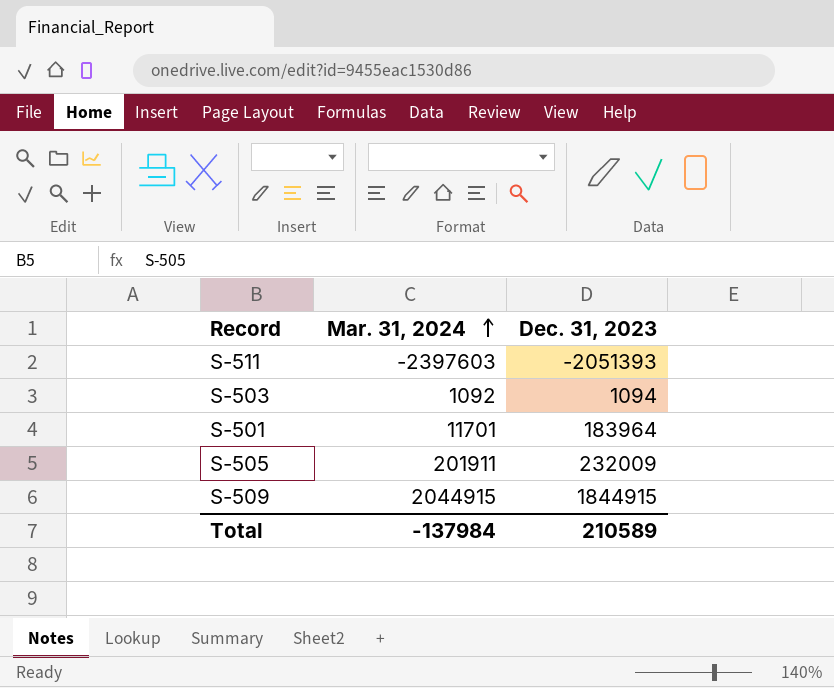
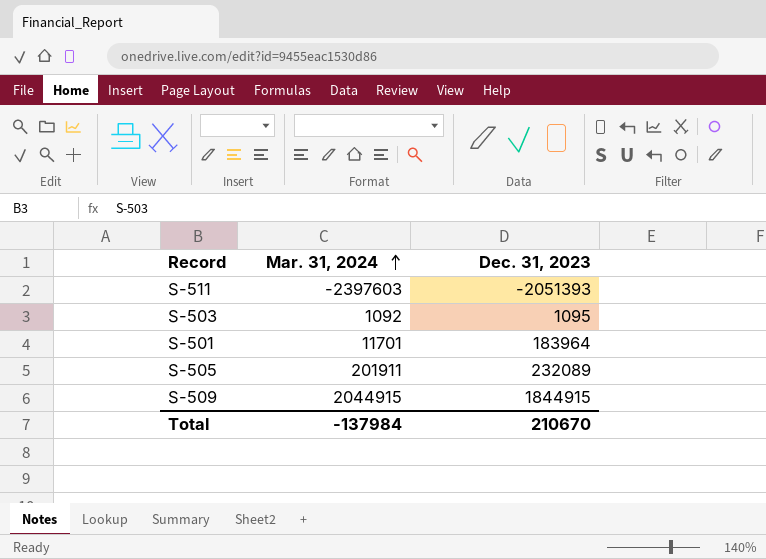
S-503 | Dec. 31, 2023: 1094 -> 1095
S-505 | Dec. 31, 2023: 232009 -> 232089
Total | Dec. 31, 2023: 210589 -> 210670

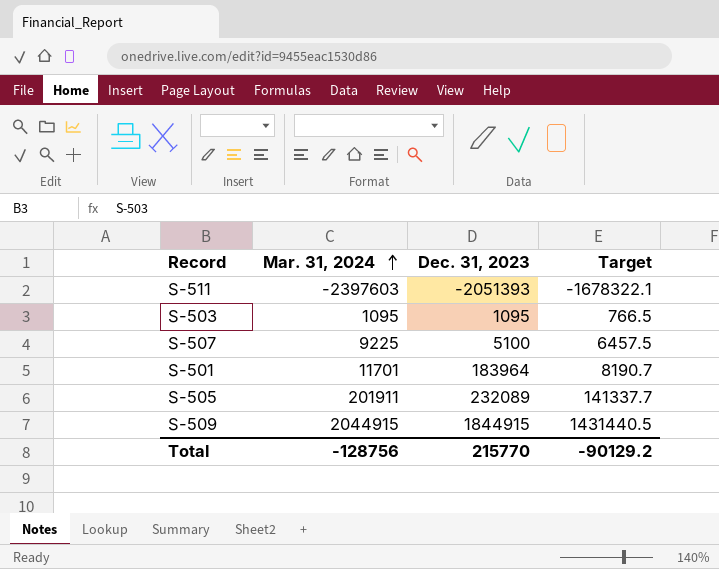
column Target | formula: none -> [Mar. 31, 2024] * 0.7
S-503 | Mar. 31, 2024: 1092 -> 1095
row S-507: none -> 9225 | 5100 | 6457.5
Total | Mar. 31, 2024: -137984 -> -128756
Total | Dec. 31, 2023: 210670 -> 215770

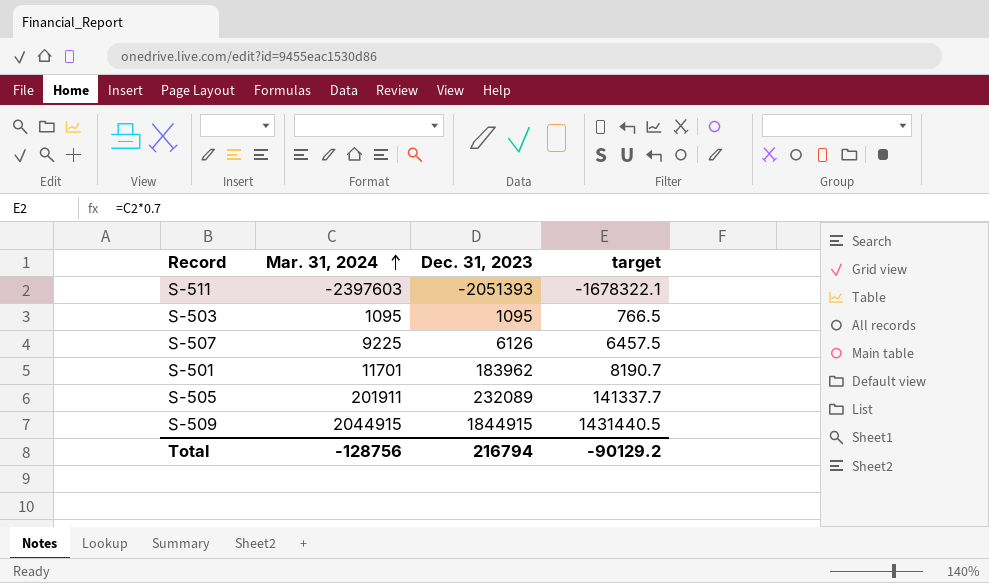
column name: Target -> target
S-507 | Dec. 31, 2023: 5100 -> 6126
S-501 | Dec. 31, 2023: 183964 -> 183962
Total | Dec. 31, 2023: 215770 -> 216794

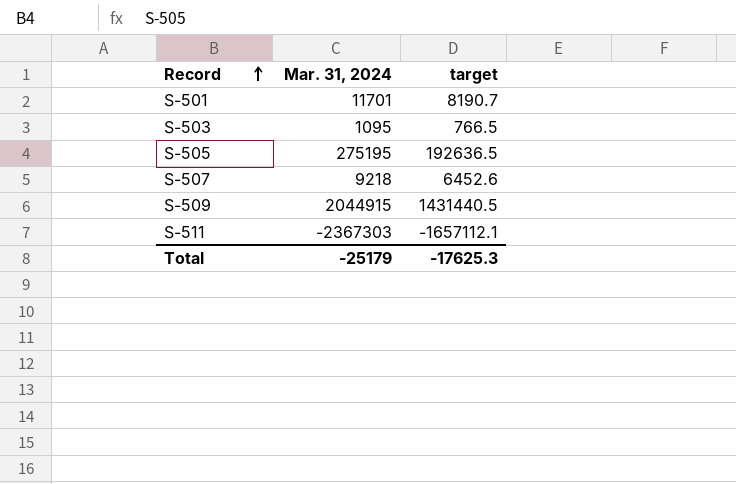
row order: Mar. 31, 2024 ascending -> Record ascending
column Dec. 31, 2023 | position: 3 -> none
S-505 | Mar. 31, 2024: 201911 -> 275195
S-505 | target: 141337.7 -> 192636.5
S-507 | Mar. 31, 2024: 9225 -> 9218
S-507 | target: 6457.5 -> 6452.6
S-511 | Mar. 31, 2024: -2397603 -> -2367303
S-511 | target: -1678322.1 -> -1657112.1
Total | Mar. 31, 2024: -128756 -> -25179
Total | target: -90129.2 -> -17625.3

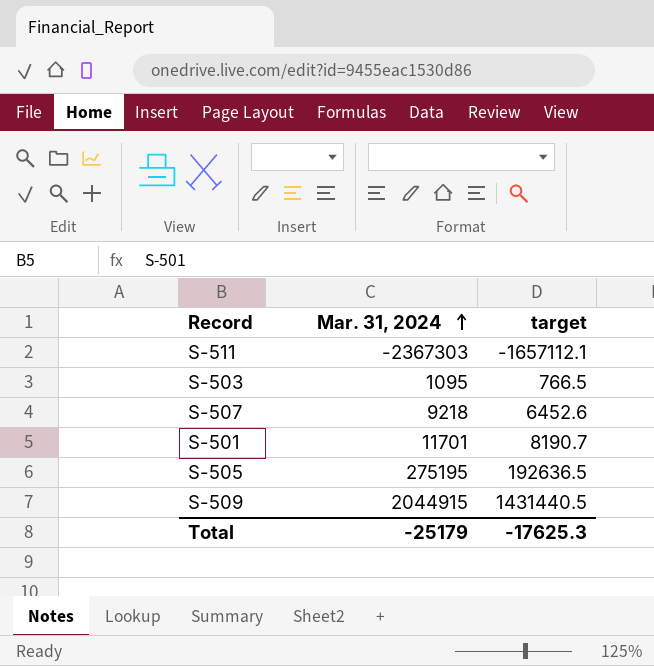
row order: Record ascending -> Mar. 31, 2024 ascending

